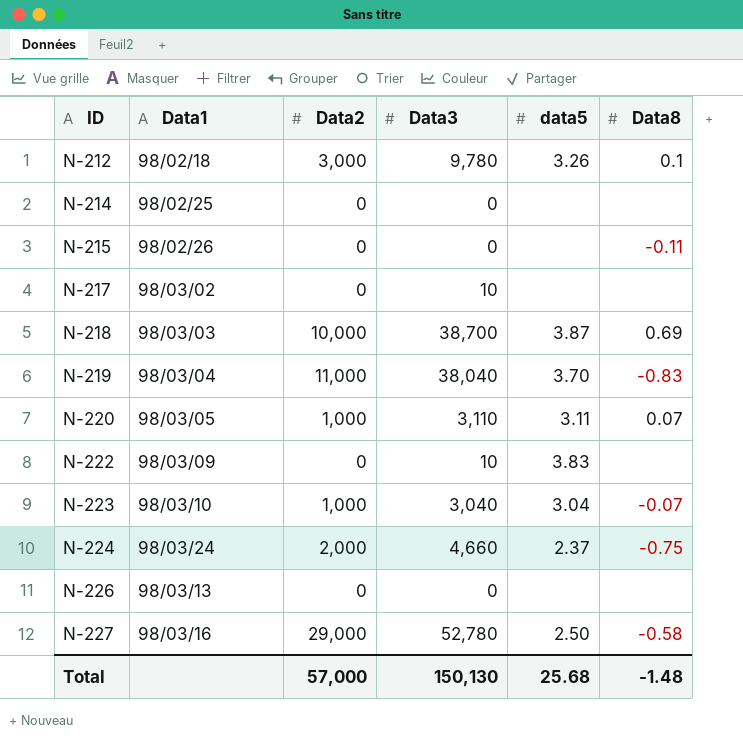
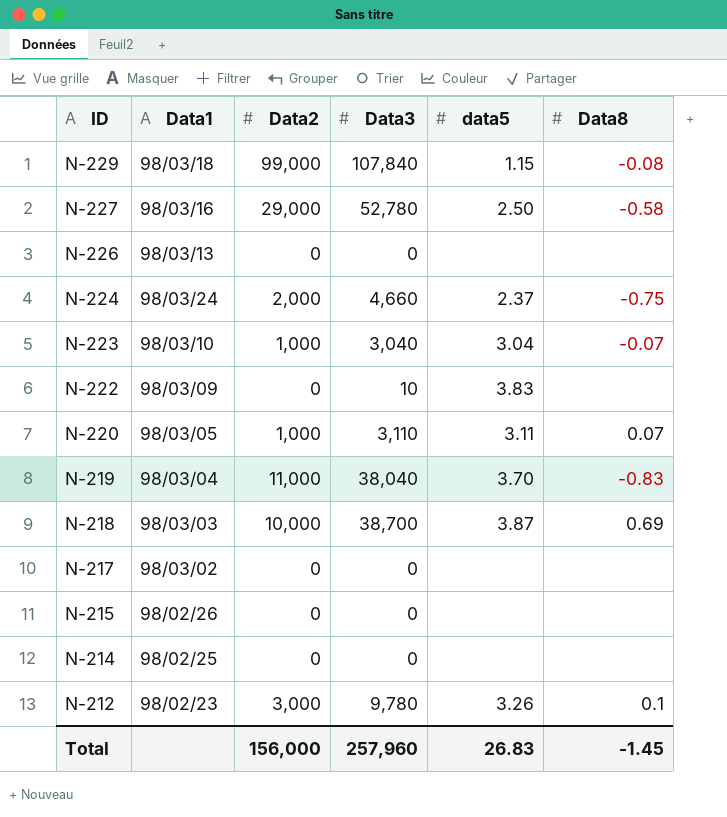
row order: ID ascending -> ID descending
row N-229: none -> 98/03/18 | 99,000 | 107,840 | 1.15 | -0.08
N-217 | Data3: 10 -> 0
N-215 | Data8: -0.11 -> none
N-212 | Data1: 98/02/18 -> 98/02/23
Total | Data2: 57,000 -> 156,000
Total | Data3: 150,130 -> 257,960
Total | data5: 25.68 -> 26.83
Total | Data8: -1.48 -> -1.45

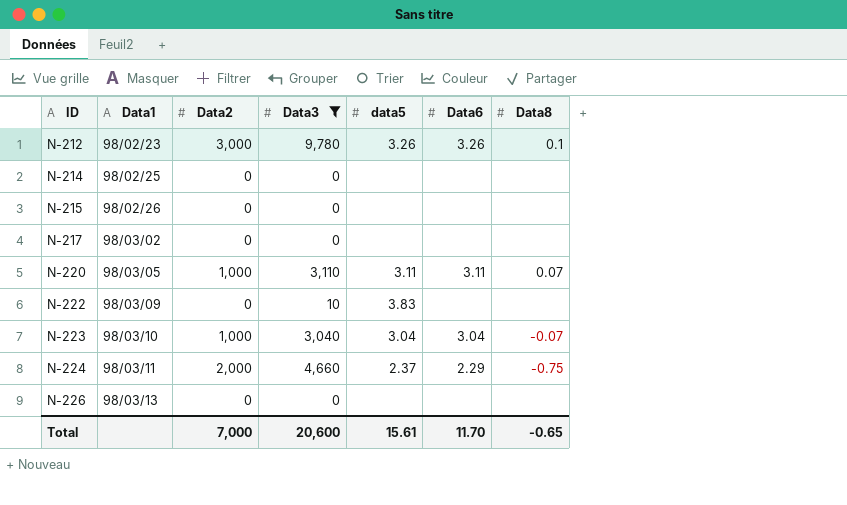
filter: none -> Data3 <= 9,780
row order: ID descending -> ID ascending
column Data6 | position: none -> 6
N-224 | Data1: 98/03/24 -> 98/03/11
Total | Data2: 156,000 -> 7,000
Total | Data3: 257,960 -> 20,600
Total | data5: 26.83 -> 15.61
Total | Data8: -1.45 -> -0.65

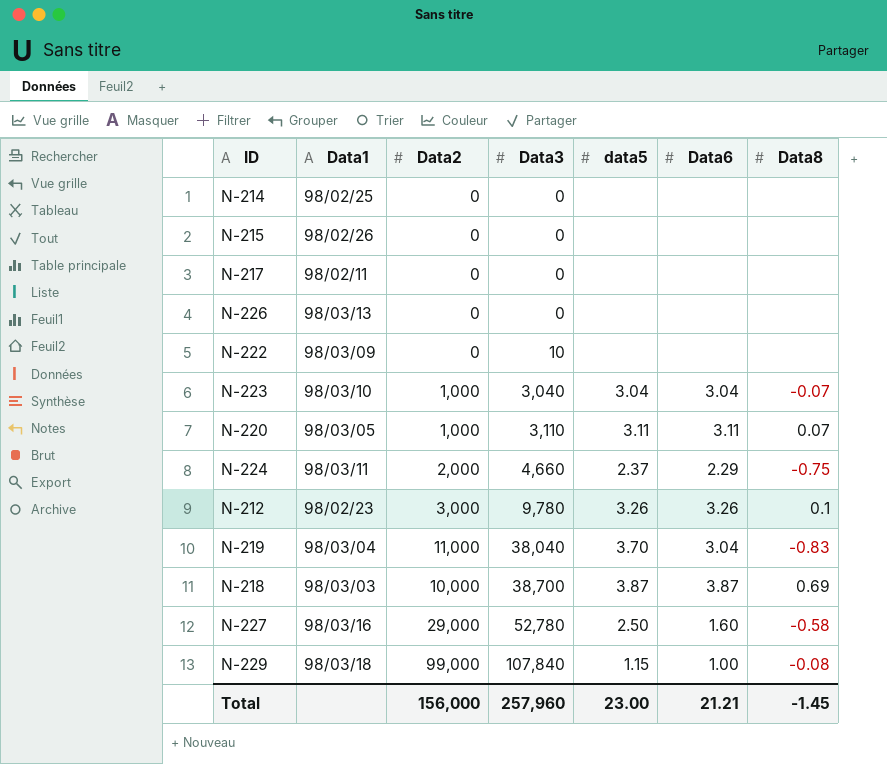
filter: Data3 <= 9,780 -> none
row order: ID ascending -> Data3 ascending
N-217 | Data1: 98/03/02 -> 98/02/11
N-222 | data5: 3.83 -> none
Total | Data2: 7,000 -> 156,000
Total | Data3: 20,600 -> 257,960
Total | data5: 15.61 -> 23.00
Total | Data6: 11.70 -> 21.21
Total | Data8: -0.65 -> -1.45

